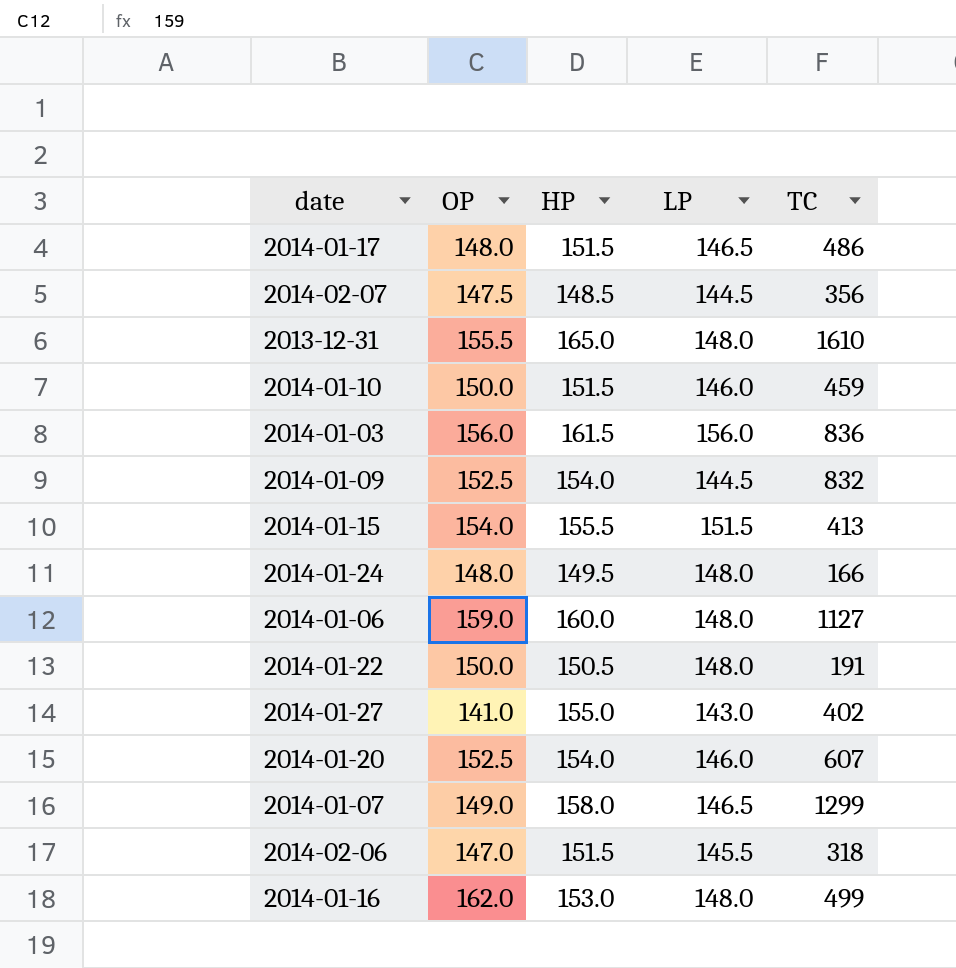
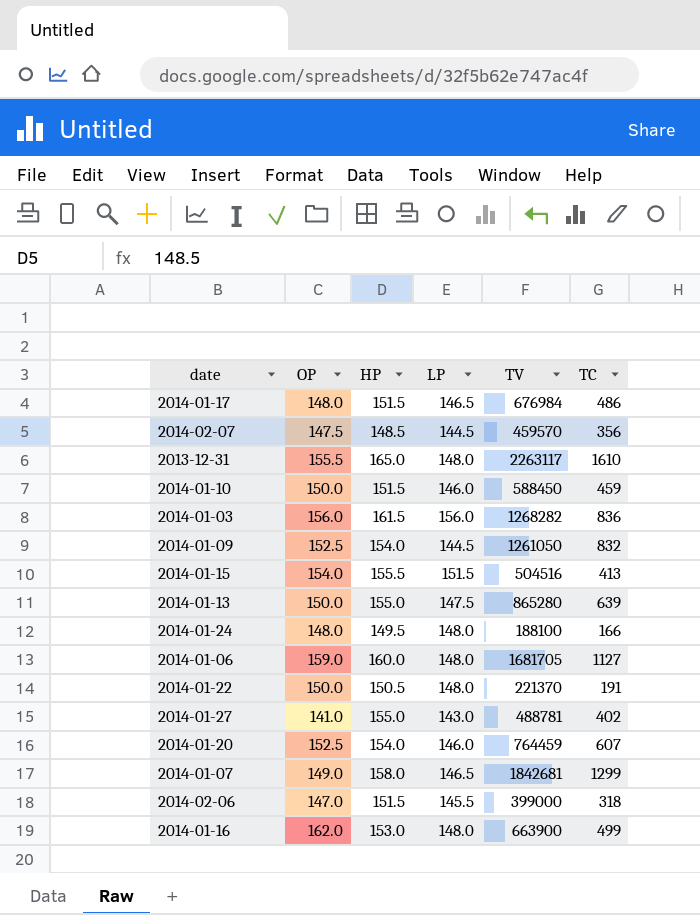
column TV | position: none -> 5
row 2014-01-13: none -> 150.0 | 155.0 | 147.5 | 865280 | 639

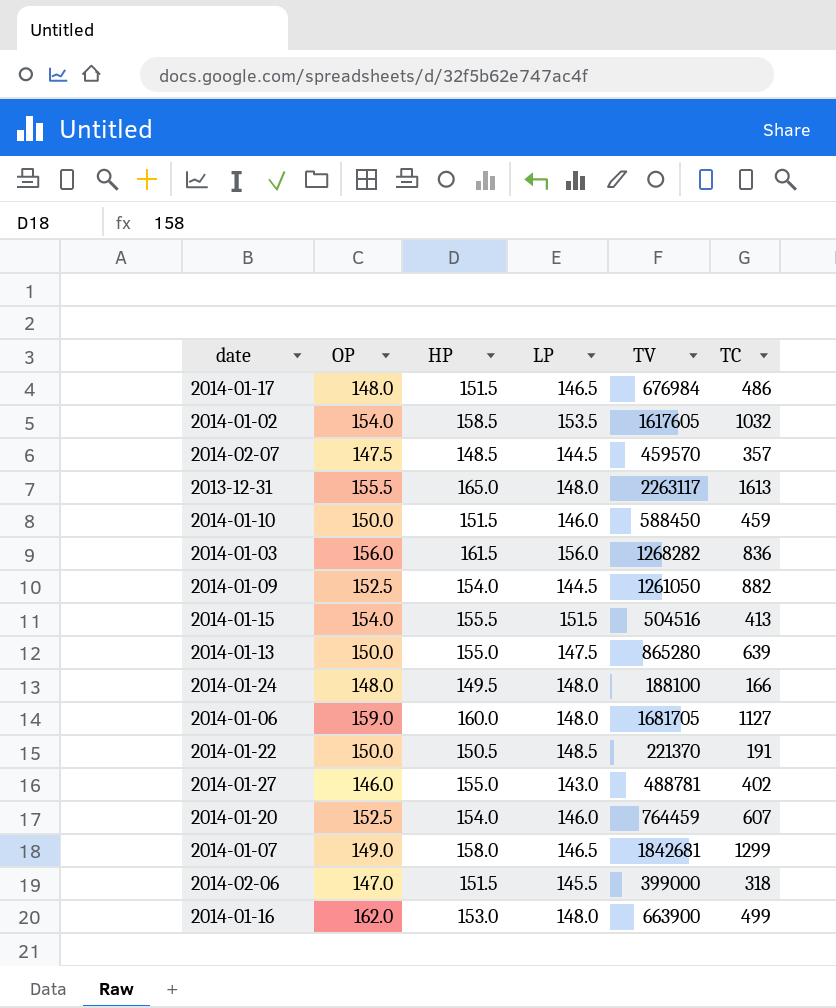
row 2014-01-02: none -> 154.0 | 158.5 | 153.5 | 1617605 | 1032
2014-02-07 | TC: 356 -> 357
2013-12-31 | TC: 1610 -> 1613
2014-01-09 | TC: 832 -> 882
2014-01-22 | LP: 148.0 -> 148.5
2014-01-27 | OP: 141.0 -> 146.0

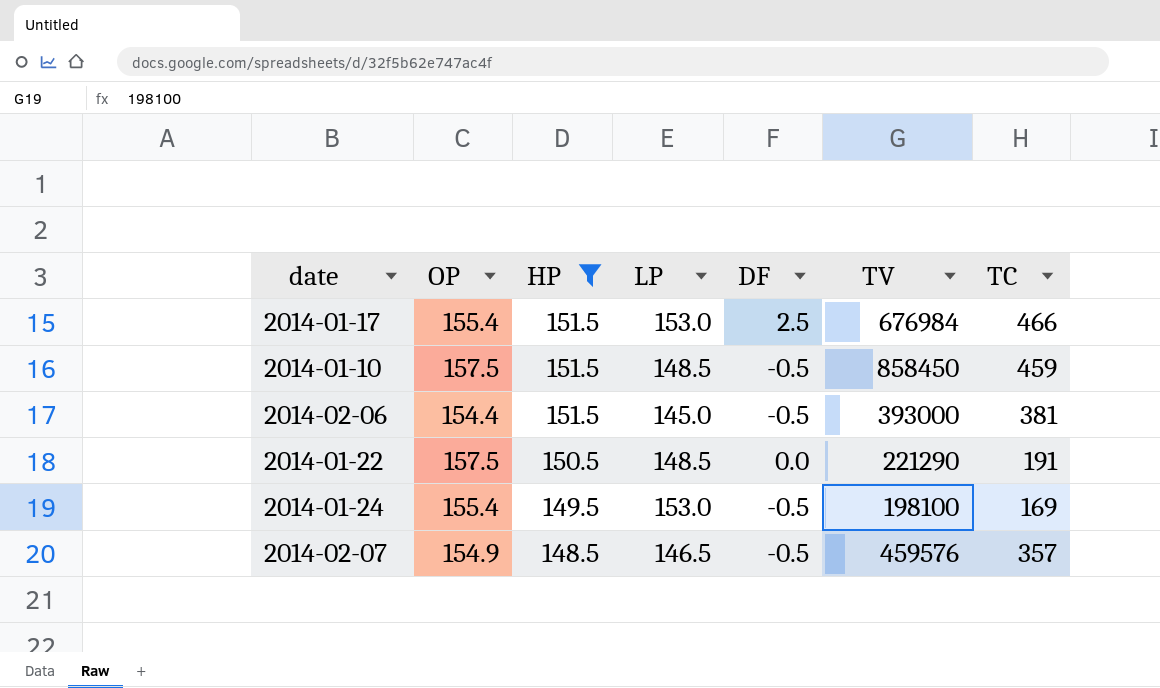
filter: none -> HP <= 151.5
row order: none -> HP descending
column DF | position: none -> 5
2014-01-17 | OP: 148.0 -> 155.4
2014-01-17 | LP: 146.5 -> 153.0
2014-01-17 | TC: 486 -> 466
2014-01-10 | OP: 150.0 -> 157.5
2014-01-10 | LP: 146.0 -> 148.5
2014-01-10 | TV: 588450 -> 858450
2014-02-06 | OP: 147.0 -> 154.4
2014-02-06 | LP: 145.5 -> 145.0
2014-02-06 | TV: 399000 -> 393000
2014-02-06 | TC: 318 -> 381
2014-01-22 | OP: 150.0 -> 157.5
2014-01-22 | TV: 221370 -> 221290
2014-01-24 | OP: 148.0 -> 155.4
2014-01-24 | LP: 148.0 -> 153.0
2014-01-24 | TV: 188100 -> 198100
2014-01-24 | TC: 166 -> 169
2014-02-07 | OP: 147.5 -> 154.9
2014-02-07 | LP: 144.5 -> 146.5
2014-02-07 | TV: 459570 -> 459576

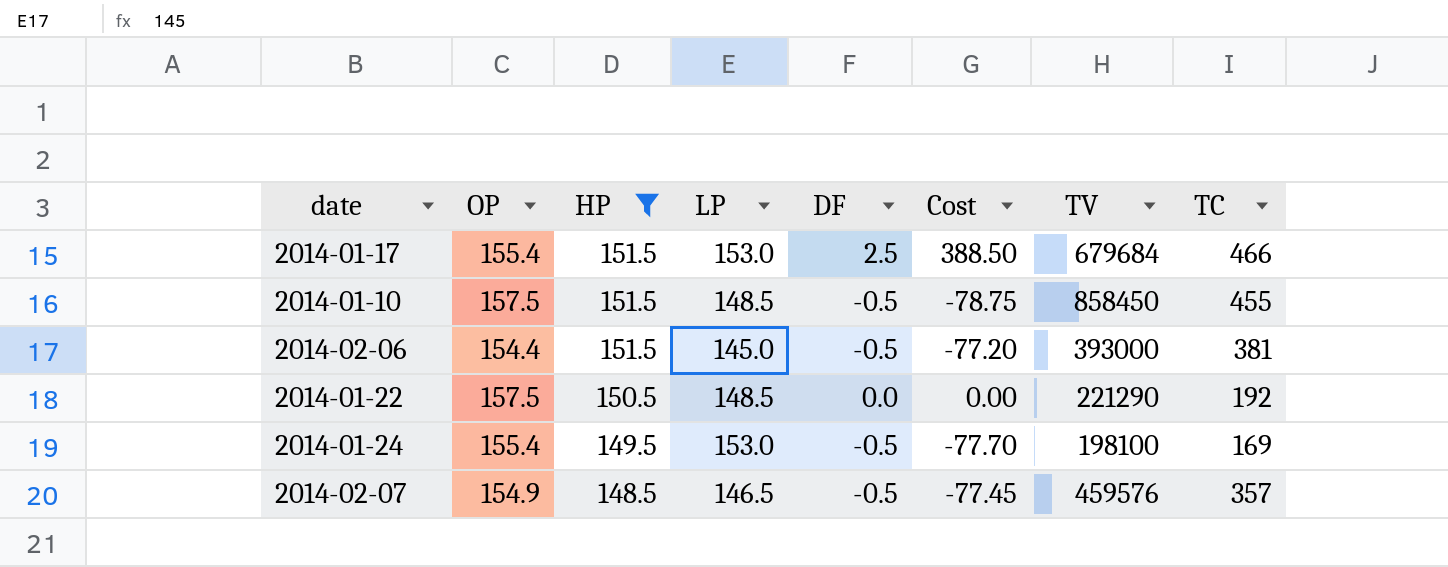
column Cost | formula: none -> [OP] * [DF]
2014-01-17 | TV: 676984 -> 679684
2014-01-10 | TC: 459 -> 455
2014-01-22 | TC: 191 -> 192

